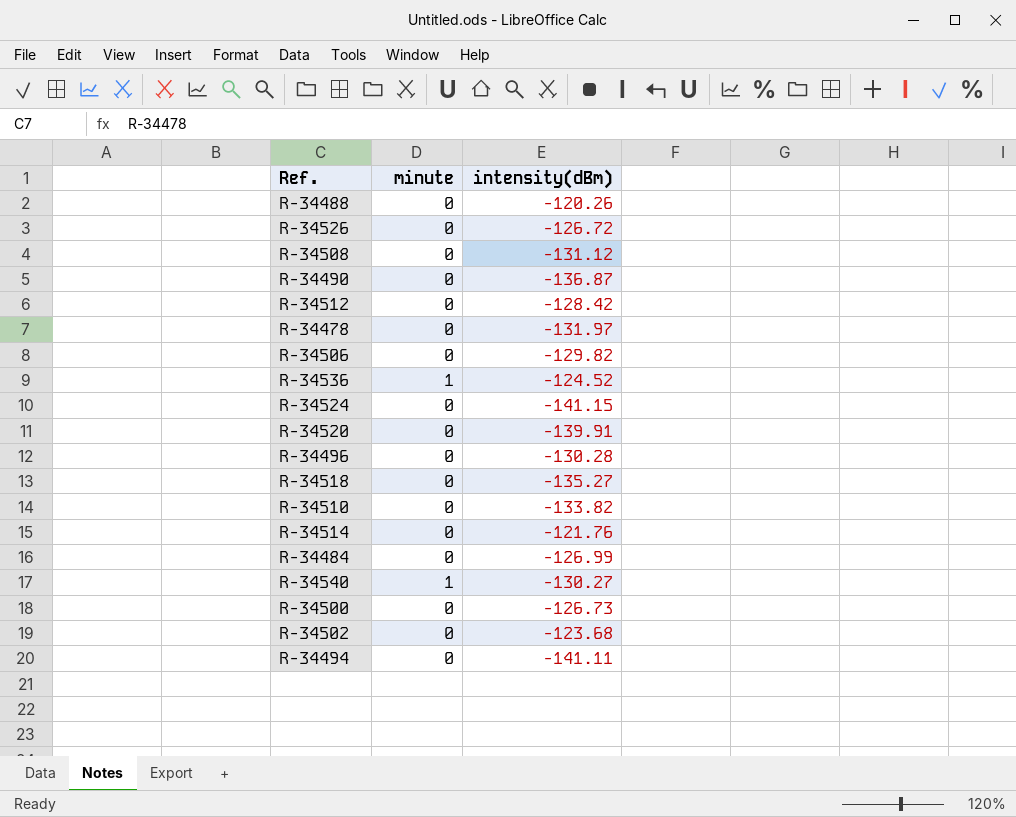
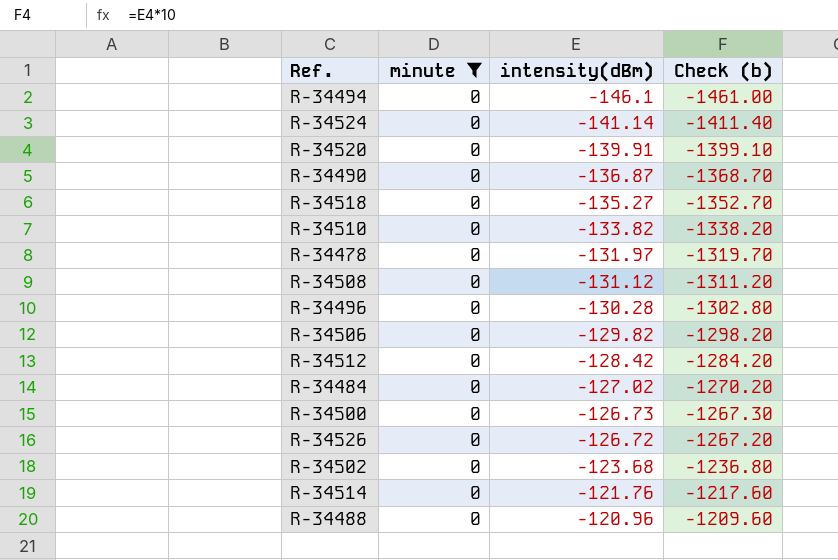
filter: none -> minute = 0
row order: none -> intensity(dBm) ascending
column Check (b) | formula: none -> [intensity(dBm)] * 10
R-34494 | intensity(dBm): -141.11 -> -146.1
R-34524 | intensity(dBm): -141.15 -> -141.14
R-34484 | intensity(dBm): -126.99 -> -127.02
R-34488 | intensity(dBm): -120.26 -> -120.96

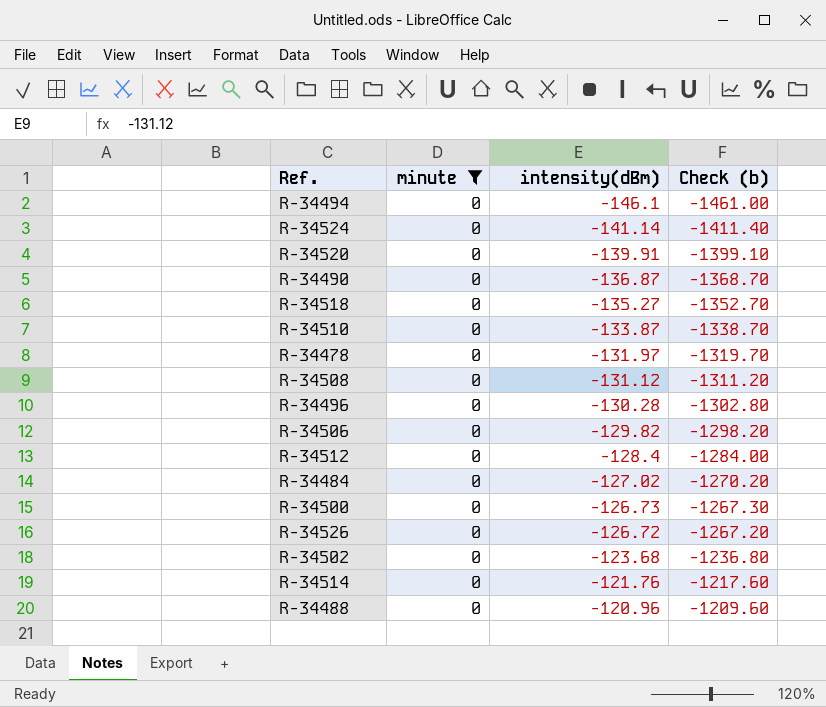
R-34510 | intensity(dBm): -133.82 -> -133.87
R-34510 | Check (b): -1338.20 -> -1338.70
R-34512 | intensity(dBm): -128.42 -> -128.4
R-34512 | Check (b): -1284.20 -> -1284.00

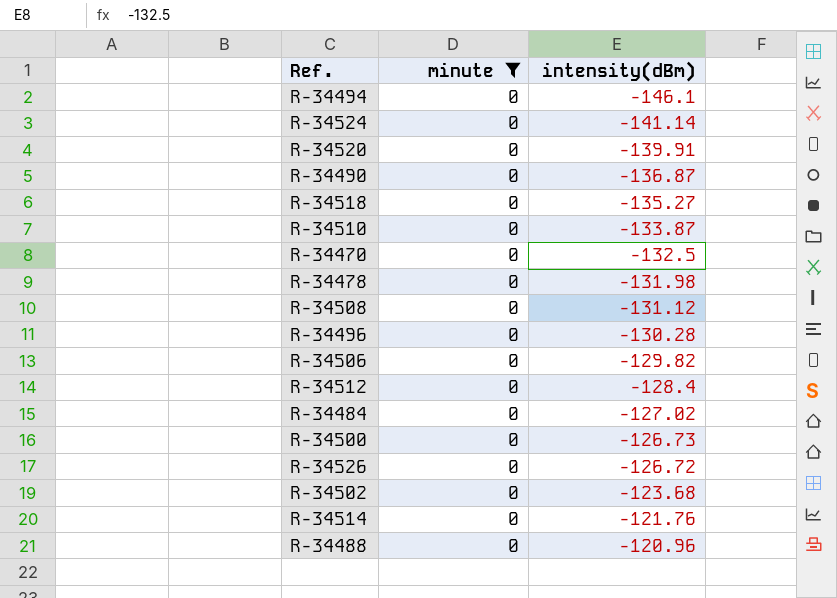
column Check (b) | formula: [intensity(dBm)] * 10 -> none
row R-34470: none -> 0 | -132.5
R-34478 | intensity(dBm): -131.97 -> -131.98

